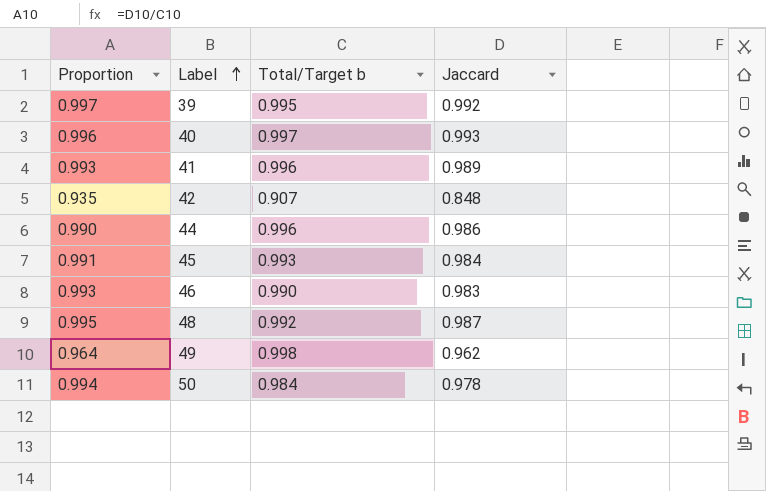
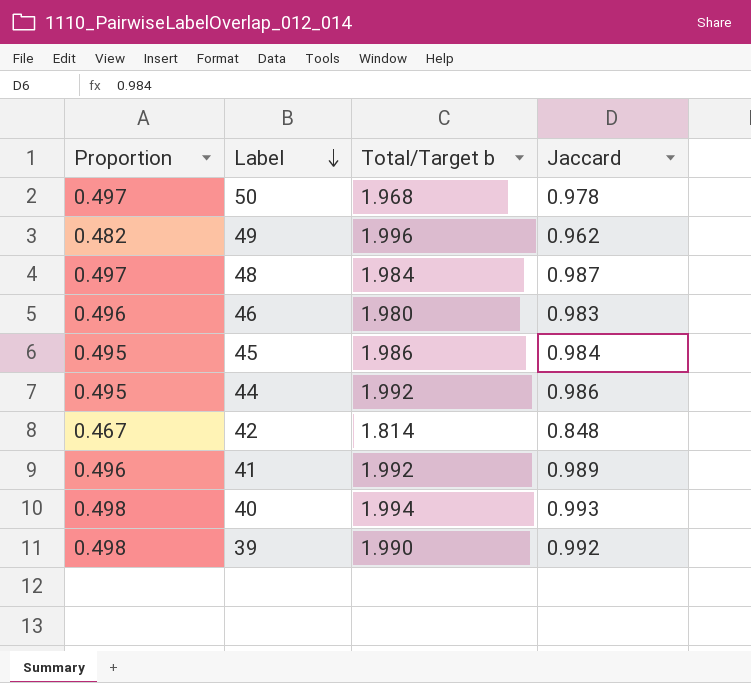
row order: Label ascending -> Label descending
50 | Proportion: 0.994 -> 0.497
50 | Total/Target b: 0.984 -> 1.968
49 | Proportion: 0.964 -> 0.482
49 | Total/Target b: 0.998 -> 1.996
48 | Proportion: 0.995 -> 0.497
48 | Total/Target b: 0.992 -> 1.984
46 | Proportion: 0.993 -> 0.496
46 | Total/Target b: 0.990 -> 1.980
45 | Proportion: 0.991 -> 0.495
45 | Total/Target b: 0.993 -> 1.986
44 | Proportion: 0.990 -> 0.495
44 | Total/Target b: 0.996 -> 1.992
42 | Proportion: 0.935 -> 0.467
42 | Total/Target b: 0.907 -> 1.814
41 | Proportion: 0.993 -> 0.496
41 | Total/Target b: 0.996 -> 1.992
40 | Proportion: 0.996 -> 0.498
40 | Total/Target b: 0.997 -> 1.994
39 | Proportion: 0.997 -> 0.498
39 | Total/Target b: 0.995 -> 1.990

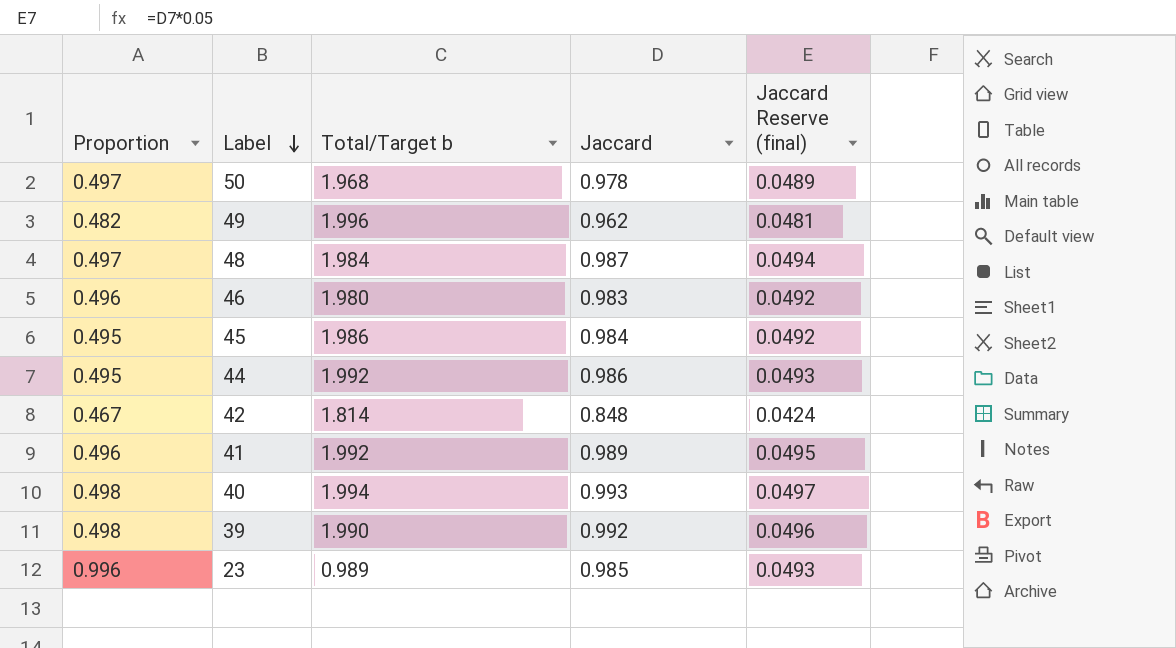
column Jaccard Reserve (final) | formula: none -> [Jaccard] * 0.05
row 23: none -> 0.996 | 0.989 | 0.985 | 0.0493

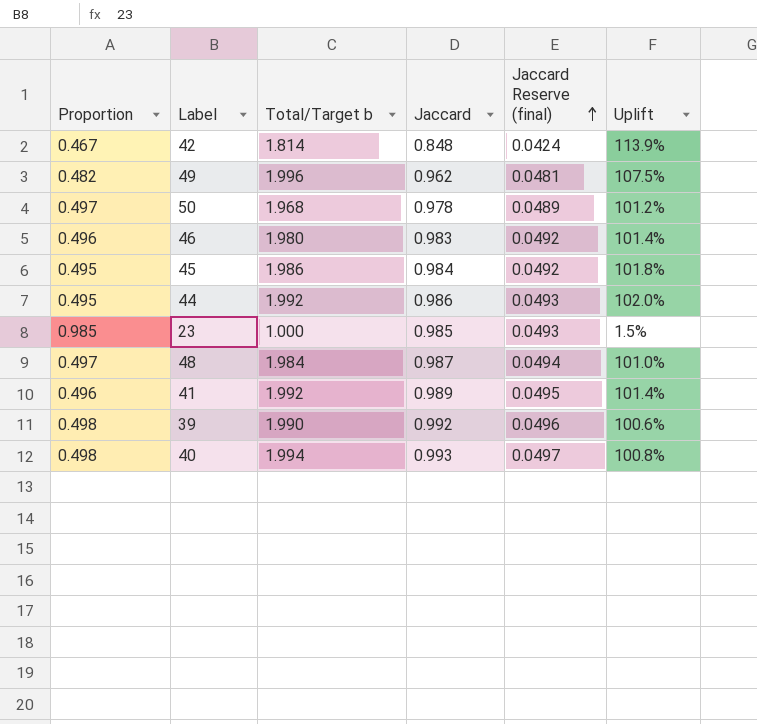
row order: Label descending -> Jaccard Reserve (final) ascending
column Uplift | formula: none -> ([Total/Target b] - [Jaccard]) / [Jaccard]
23 | Proportion: 0.996 -> 0.985
23 | Total/Target b: 0.989 -> 1.000

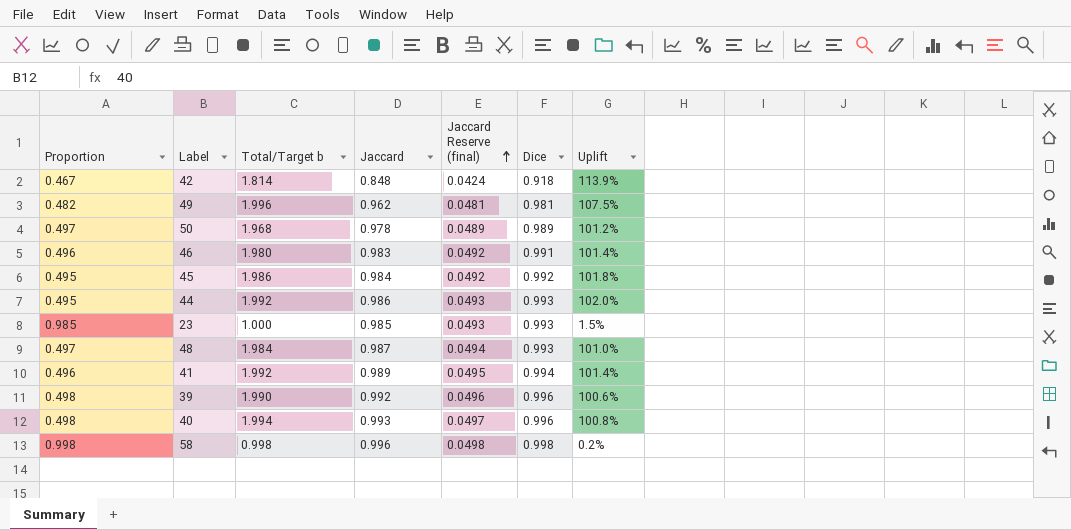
column Dice | position: none -> 6
row 58: none -> 0.998 | 0.998 | 0.996 | 0.0498 | 0.998 | 0.2%

